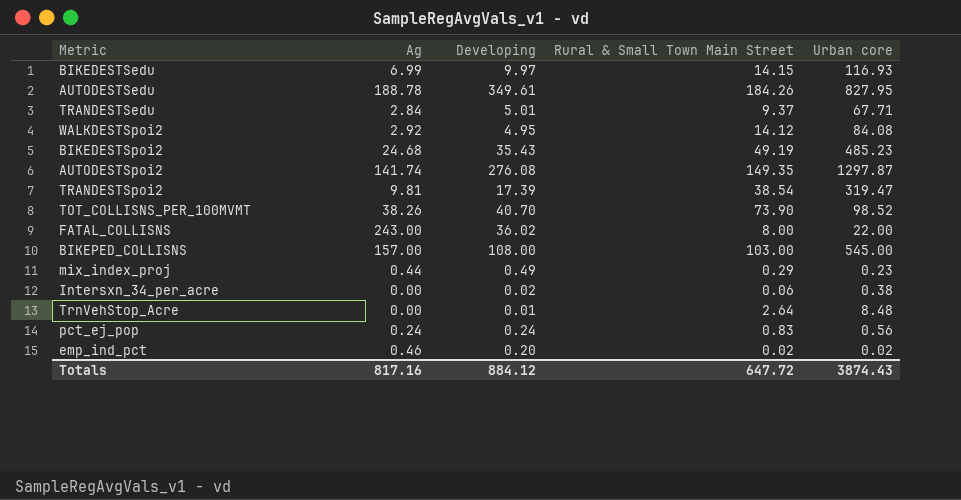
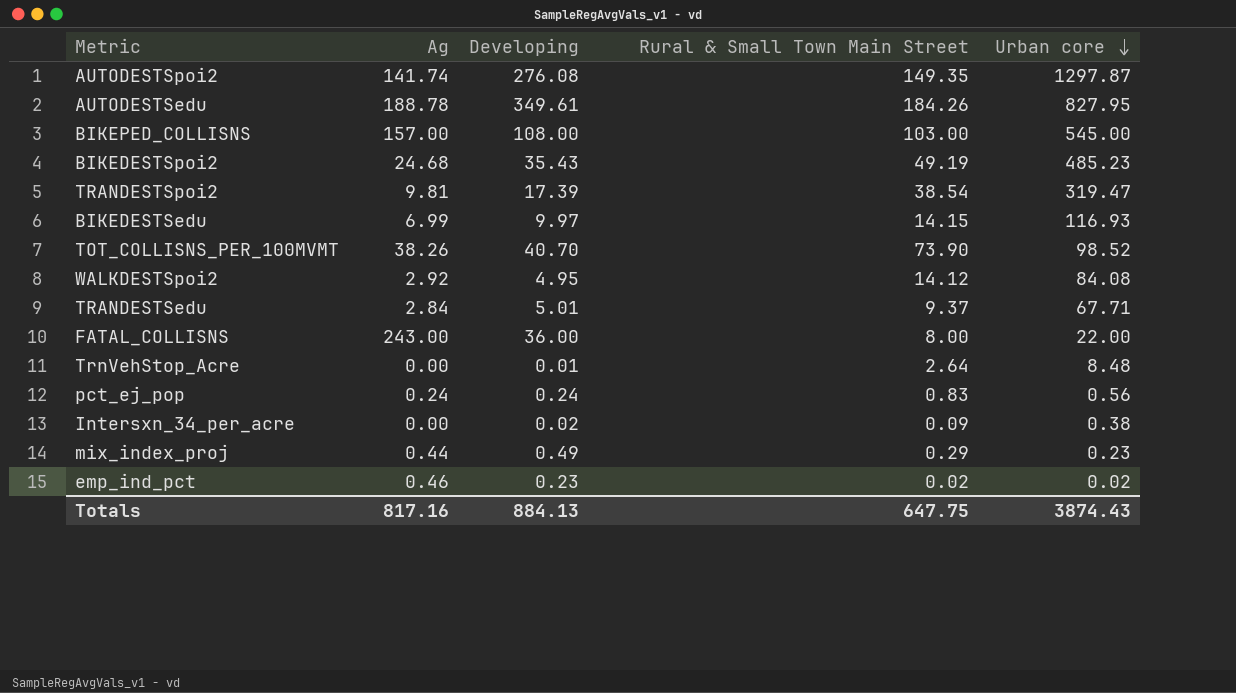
row order: none -> Urban core descending
FATAL_COLLISNS | Developing: 36.02 -> 36.00
Intersxn_34_per_acre | Rural & Small Town Main Street: 0.06 -> 0.09
emp_ind_pct | Developing: 0.20 -> 0.23
Totals | Developing: 884.12 -> 884.13
Totals | Rural & Small Town Main Street: 647.72 -> 647.75

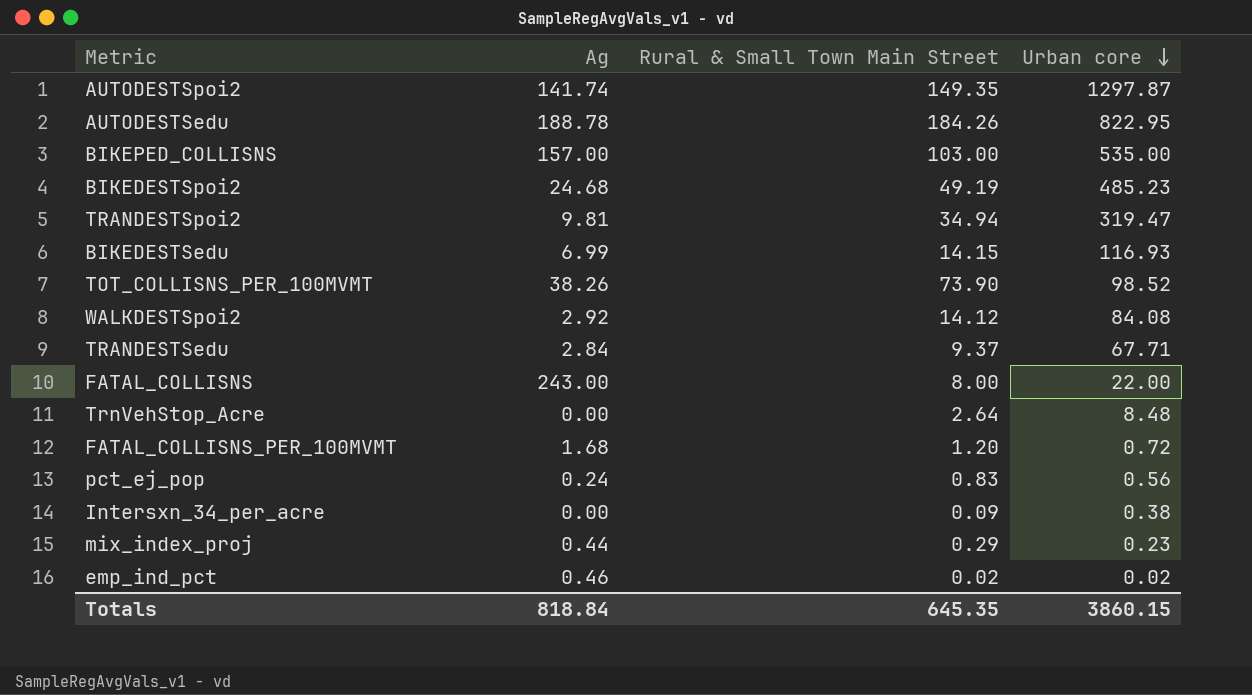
column Developing | position: 3 -> none
AUTODESTSedu | Urban core: 827.95 -> 822.95
BIKEPED_COLLISNS | Urban core: 545.00 -> 535.00
TRANDESTSpoi2 | Rural & Small Town Main Street: 38.54 -> 34.94
row FATAL_COLLISNS_PER_100MVMT: none -> 1.68 | 1.20 | 0.72
Totals | Ag: 817.16 -> 818.84
Totals | Rural & Small Town Main Street: 647.75 -> 645.35
Totals | Urban core: 3874.43 -> 3860.15

